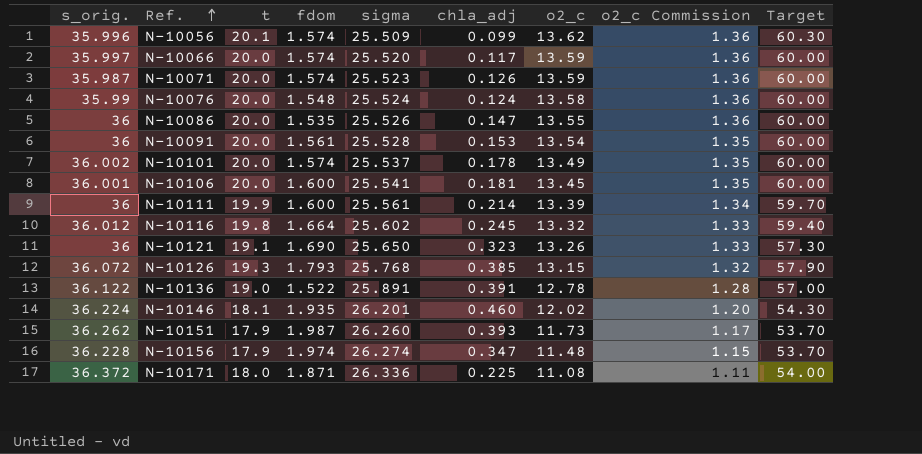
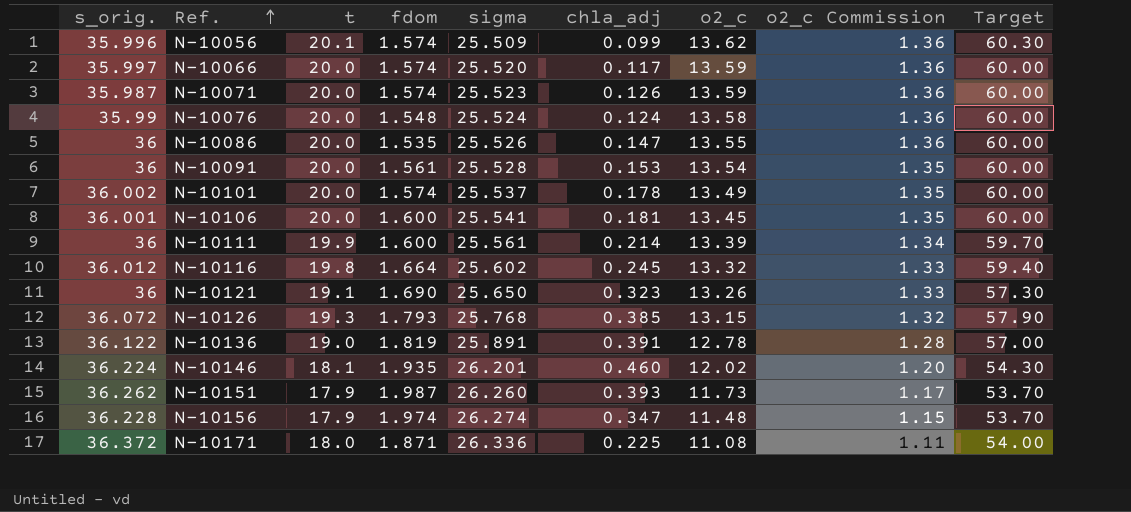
N-10136 | fdom: 1.522 -> 1.819

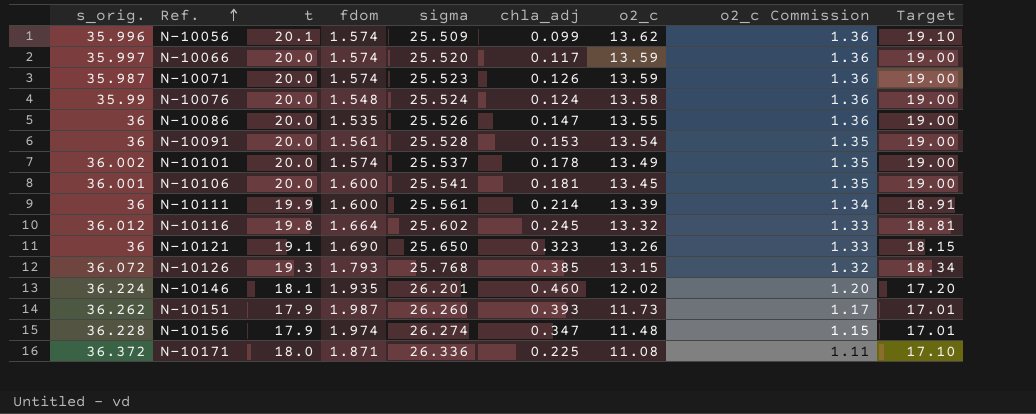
column Target | formula: [t] * 3 -> [t] * 0.95
row N-10136: 36.122 | 19.0 | 1.819 | 25.891 | 0.391 | 12.78 | 1.28 | 57.00 -> none

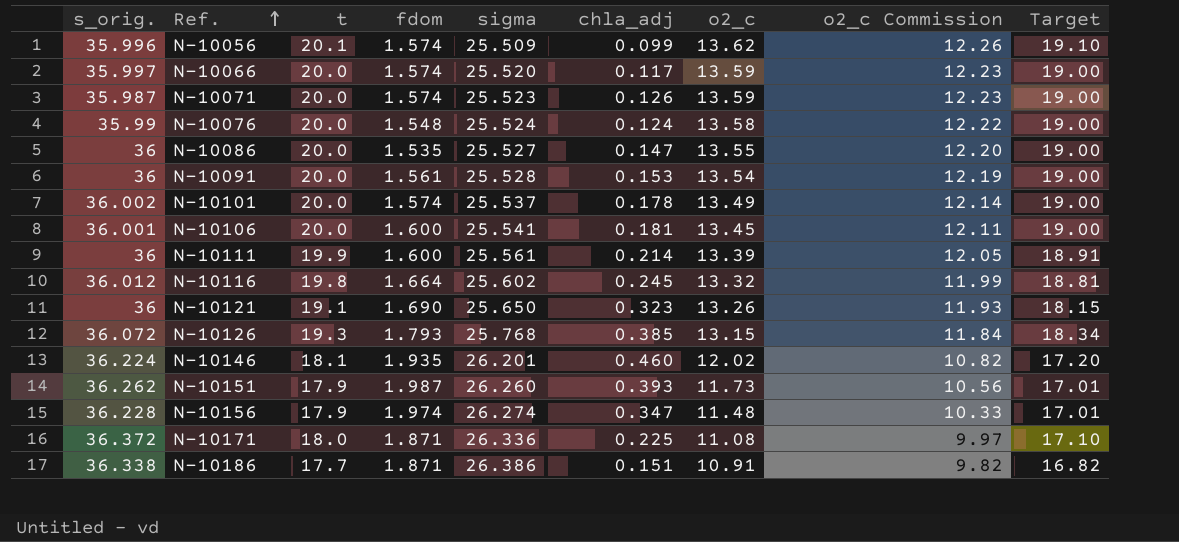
column o2_c Commission | formula: [o2_c] * 0.1 -> [o2_c] * 0.9
N-10086 | sigma: 25.526 -> 25.527
row N-10186: none -> 36.338 | 17.7 | 1.871 | 26.386 | 0.151 | 10.91 | 9.82 | 16.82

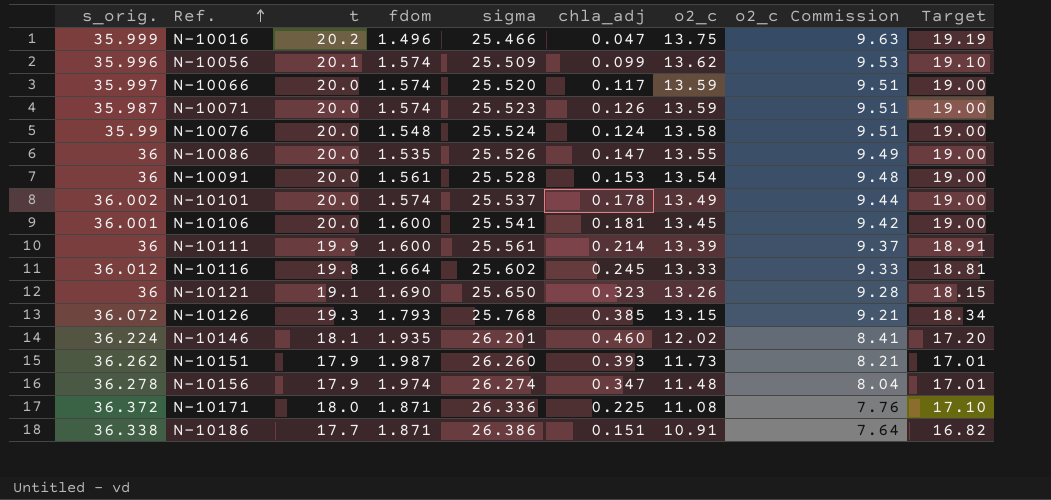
column o2_c Commission | formula: [o2_c] * 0.9 -> [o2_c] * 0.7
row N-10016: none -> 35.999 | 20.2 | 1.496 | 25.466 | 0.047 | 13.75 | 9.63 | 19.19
N-10086 | sigma: 25.527 -> 25.526
N-10116 | o2_c: 13.32 -> 13.33
N-10156 | s_orig.: 36.228 -> 36.278

